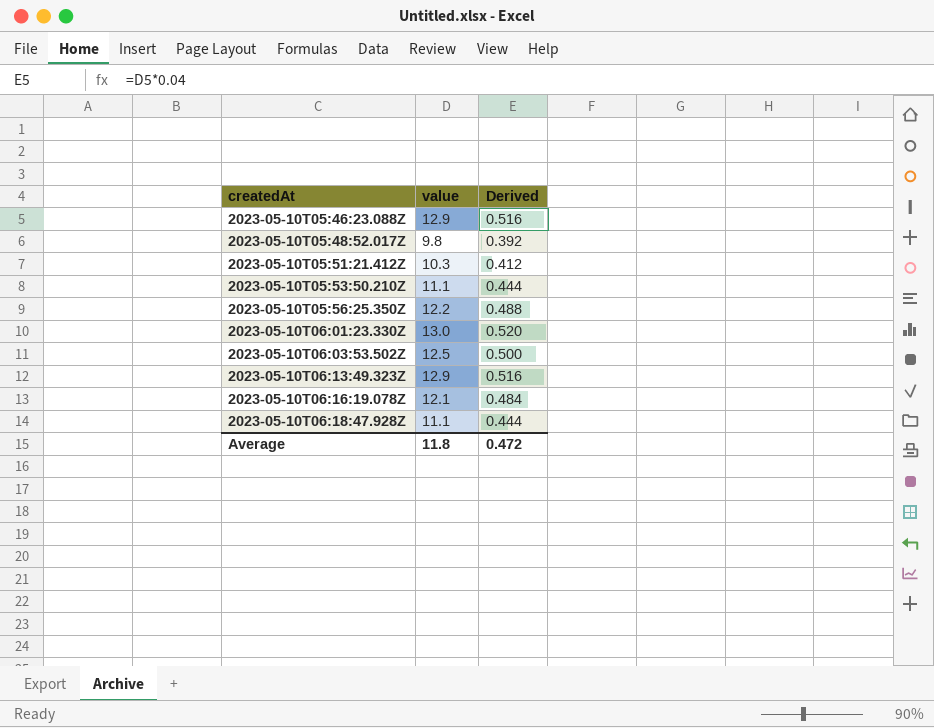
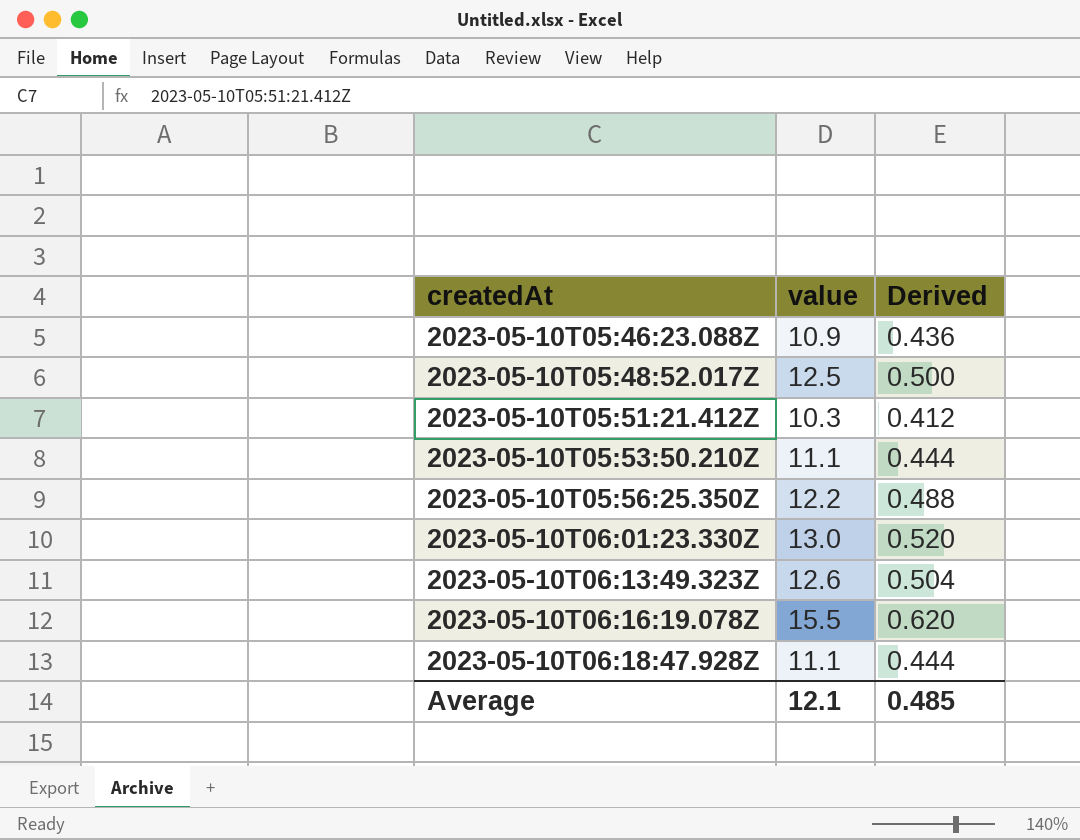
row 2023-05-10T06:03:53.502Z: 12.5 | 0.500 -> none
2023-05-10T05:46:23.088Z | value: 12.9 -> 10.9
2023-05-10T05:46:23.088Z | Derived: 0.516 -> 0.436
2023-05-10T05:48:52.017Z | value: 9.8 -> 12.5
2023-05-10T05:48:52.017Z | Derived: 0.392 -> 0.500
2023-05-10T06:13:49.323Z | value: 12.9 -> 12.6
2023-05-10T06:13:49.323Z | Derived: 0.516 -> 0.504
2023-05-10T06:16:19.078Z | value: 12.1 -> 15.5
2023-05-10T06:16:19.078Z | Derived: 0.484 -> 0.620
Average | value: 11.8 -> 12.1
Average | Derived: 0.472 -> 0.485

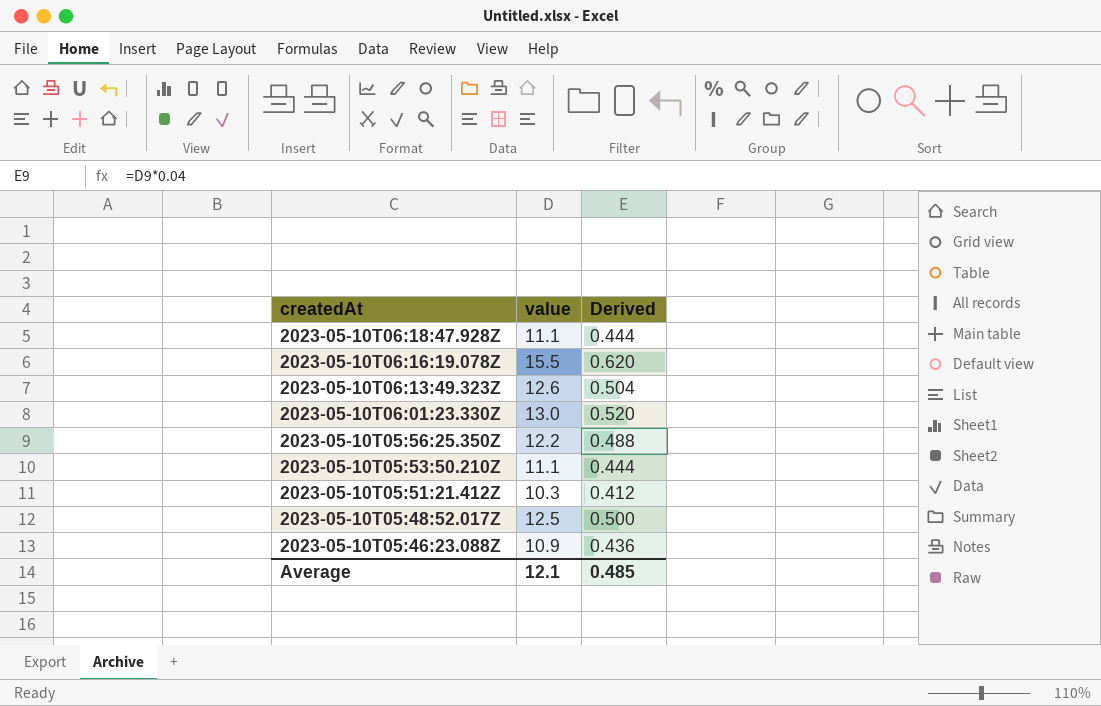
row order: createdAt ascending -> createdAt descending

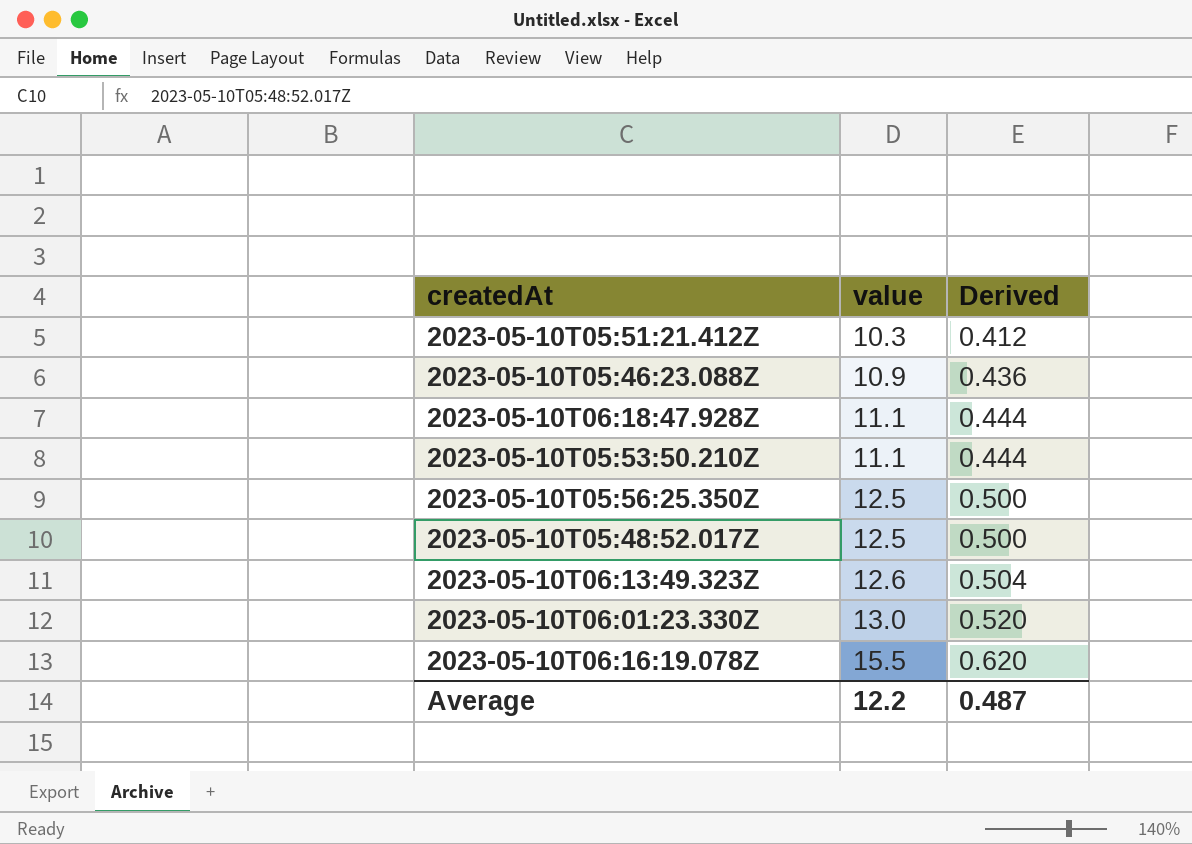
row order: createdAt descending -> value ascending
2023-05-10T05:56:25.350Z | value: 12.2 -> 12.5
2023-05-10T05:56:25.350Z | Derived: 0.488 -> 0.500
Average | value: 12.1 -> 12.2
Average | Derived: 0.485 -> 0.487

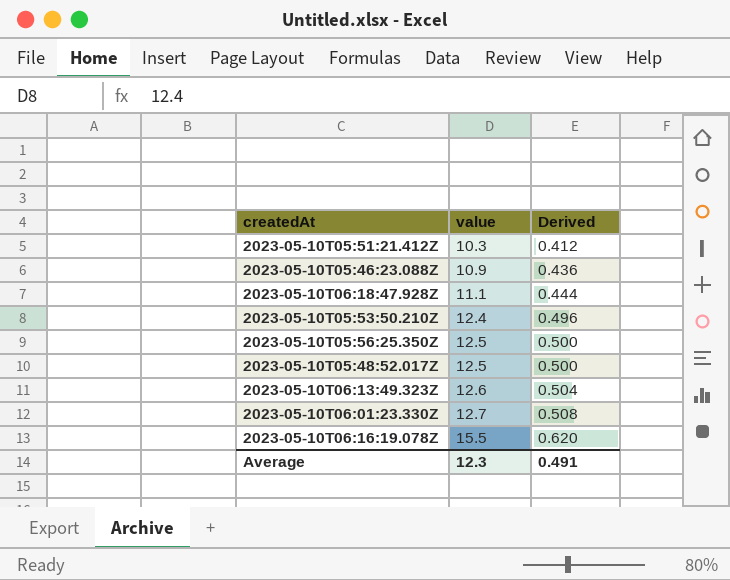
2023-05-10T05:53:50.210Z | value: 11.1 -> 12.4
2023-05-10T05:53:50.210Z | Derived: 0.444 -> 0.496
2023-05-10T06:01:23.330Z | value: 13.0 -> 12.7
2023-05-10T06:01:23.330Z | Derived: 0.520 -> 0.508
Average | value: 12.2 -> 12.3
Average | Derived: 0.487 -> 0.491

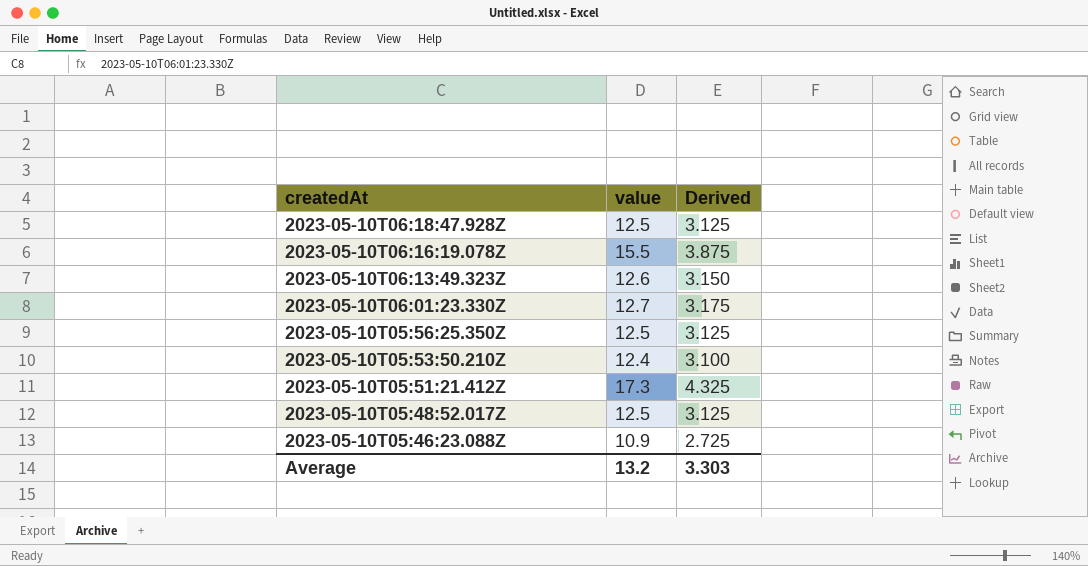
row order: value ascending -> createdAt descending
column Derived | formula: [value] * 0.04 -> [value] * 0.25
2023-05-10T06:18:47.928Z | value: 11.1 -> 12.5
2023-05-10T05:51:21.412Z | value: 10.3 -> 17.3
Average | value: 12.3 -> 13.2
Average | Derived: 0.491 -> 3.303

